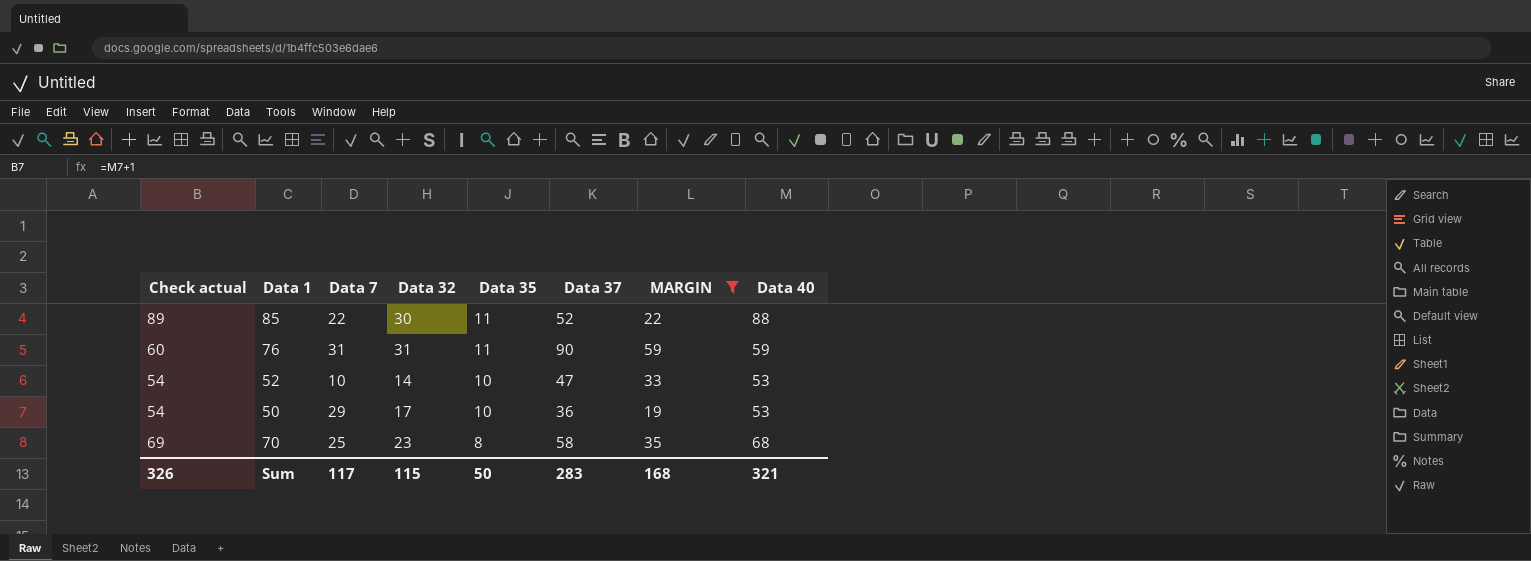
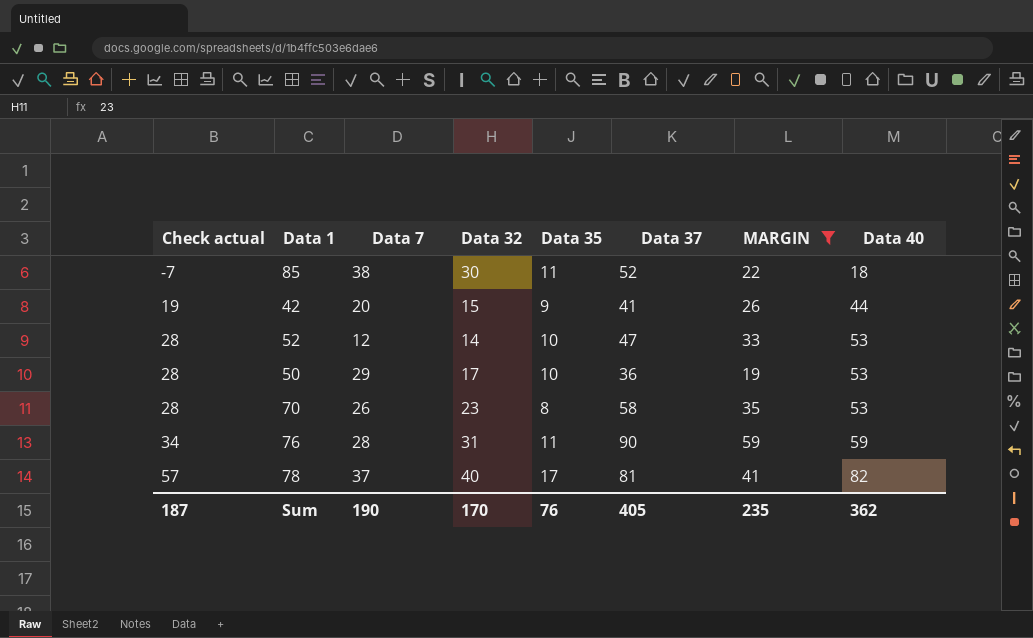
row order: Data 35 descending -> Check actual ascending
column Check actual | formula: [Data 40] + 1 -> [Data 40] - 25
85 | Data 7: 22 -> 38
85 | Data 40: 88 -> 18
row 42: none -> 19 | 20 | 15 | 9 | 41 | 26 | 44
52 | Data 7: 10 -> 12
70 | Data 7: 25 -> 26
70 | Data 40: 68 -> 53
76 | Data 7: 31 -> 28
row 78: none -> 57 | 37 | 40 | 17 | 81 | 41 | 82
Sum | Check actual: 326 -> 187
Sum | Data 7: 117 -> 190
Sum | Data 32: 115 -> 170
Sum | Data 35: 50 -> 76
Sum | Data 37: 283 -> 405
Sum | MARGIN: 168 -> 235
Sum | Data 40: 321 -> 362

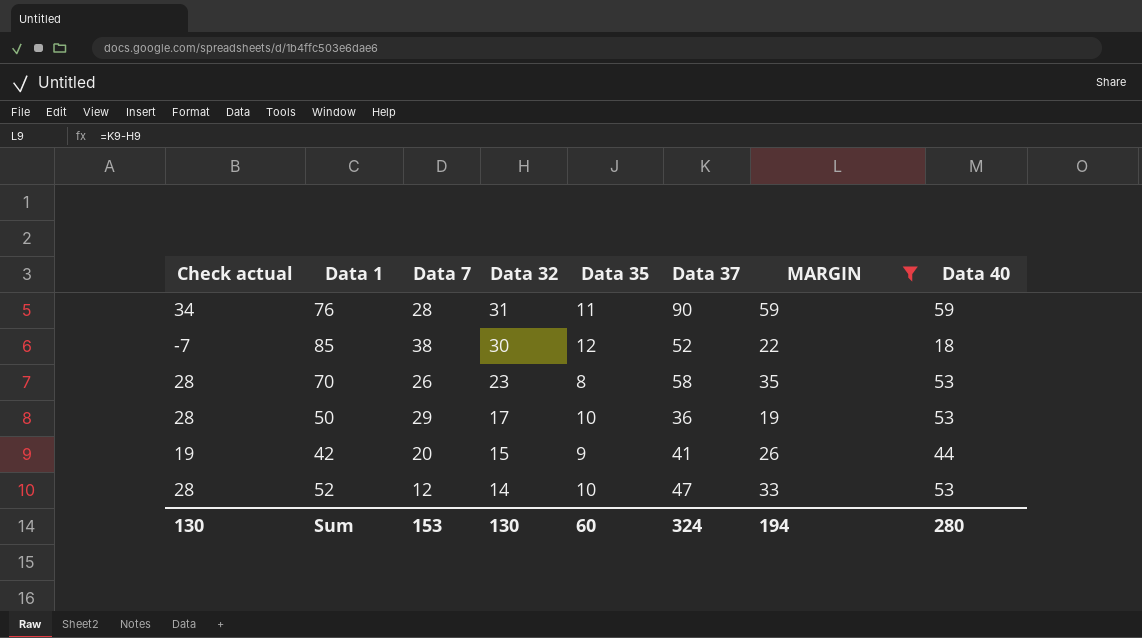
row order: Check actual ascending -> Data 32 descending
row 78: 57 | 37 | 40 | 17 | 81 | 41 | 82 -> none
85 | Data 35: 11 -> 12
Sum | Check actual: 187 -> 130
Sum | Data 7: 190 -> 153
Sum | Data 32: 170 -> 130
Sum | Data 35: 76 -> 60
Sum | Data 37: 405 -> 324
Sum | MARGIN: 235 -> 194
Sum | Data 40: 362 -> 280

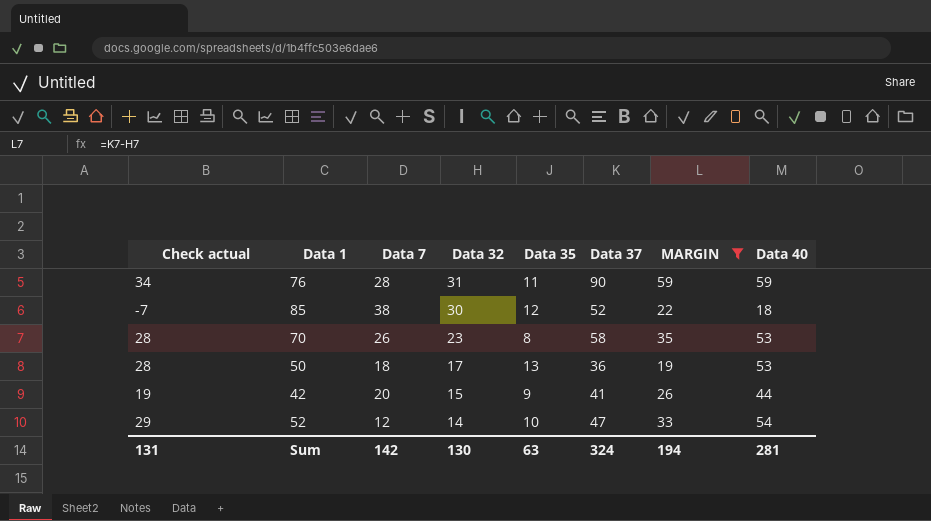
50 | Data 7: 29 -> 18
50 | Data 35: 10 -> 13
52 | Check actual: 28 -> 29
52 | Data 40: 53 -> 54
Sum | Check actual: 130 -> 131
Sum | Data 7: 153 -> 142
Sum | Data 35: 60 -> 63
Sum | Data 40: 280 -> 281

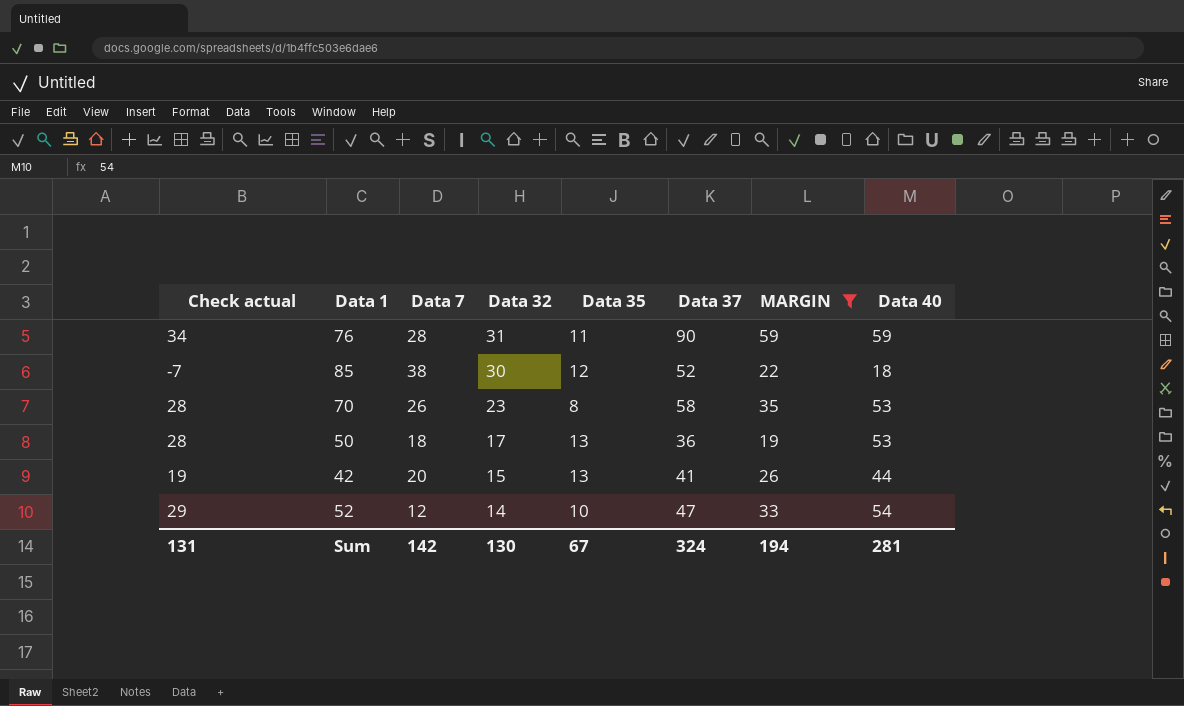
42 | Data 35: 9 -> 13
Sum | Data 35: 63 -> 67

